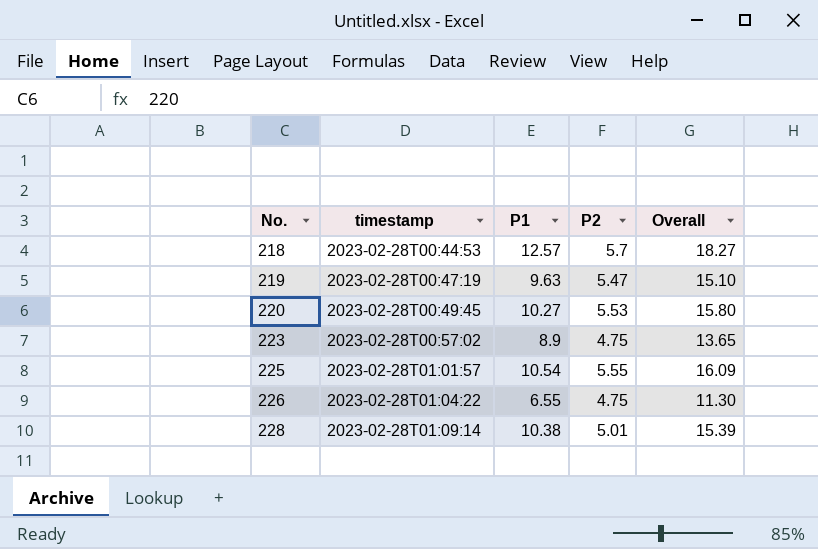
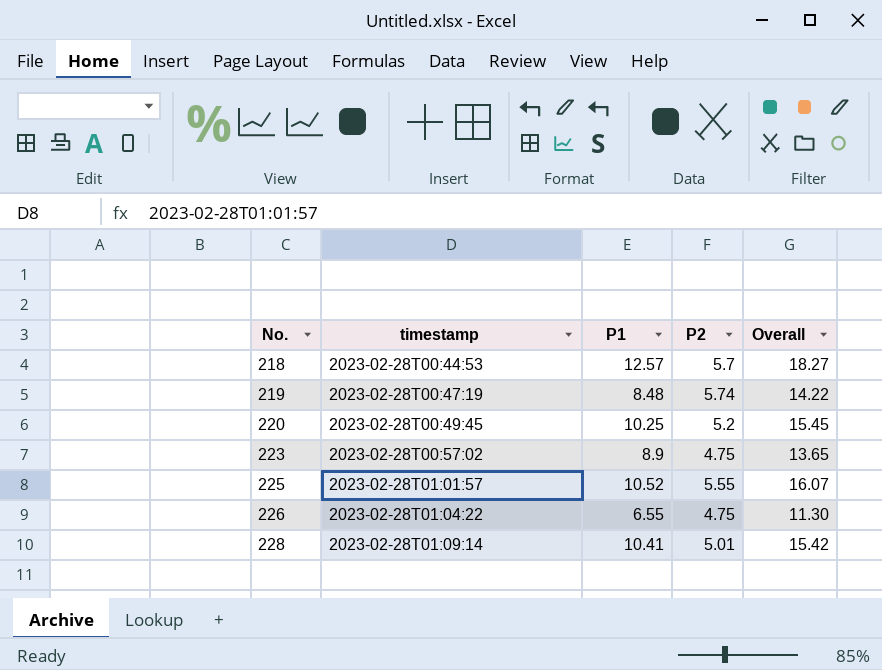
219 | P1: 9.63 -> 8.48
219 | P2: 5.47 -> 5.74
219 | Overall: 15.10 -> 14.22
220 | P1: 10.27 -> 10.25
220 | P2: 5.53 -> 5.2
220 | Overall: 15.80 -> 15.45
225 | P1: 10.54 -> 10.52
225 | Overall: 16.09 -> 16.07
228 | P1: 10.38 -> 10.41
228 | Overall: 15.39 -> 15.42

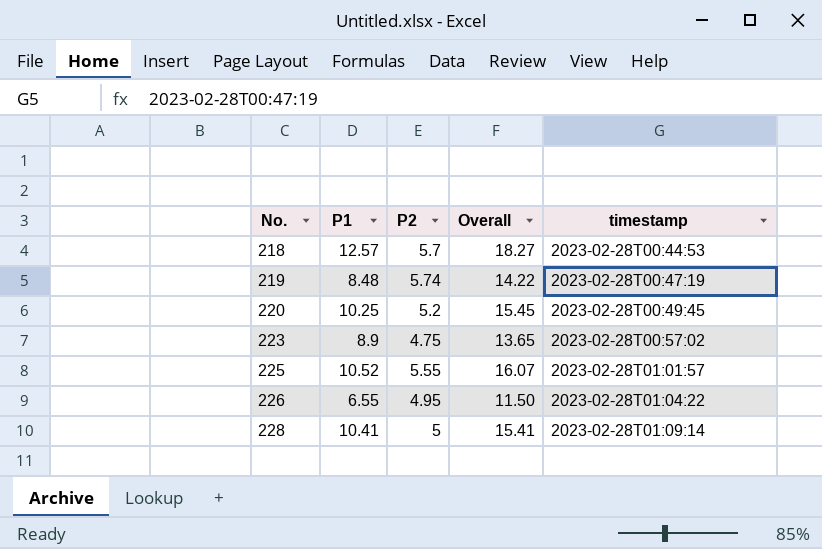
column timestamp | position: 2 -> 5
226 | P2: 4.75 -> 4.95
226 | Overall: 11.30 -> 11.50
228 | P2: 5.01 -> 5
228 | Overall: 15.42 -> 15.41

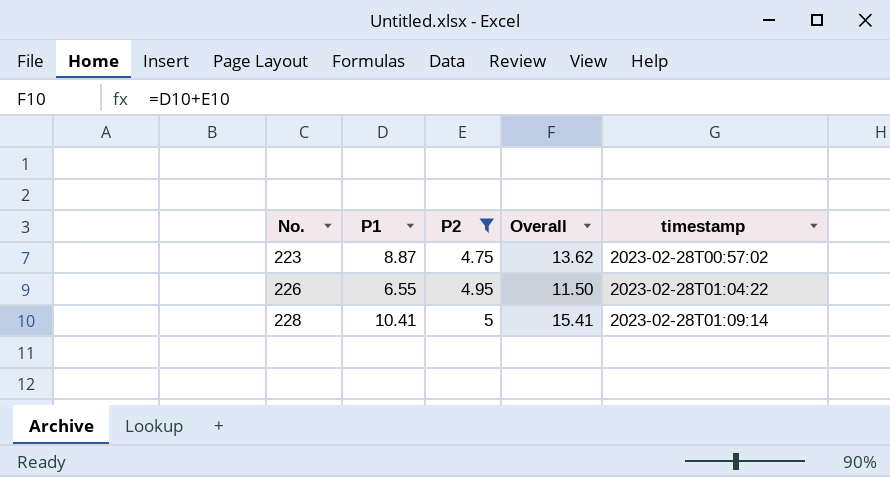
filter: none -> P2 <= 5
223 | P1: 8.9 -> 8.87
223 | Overall: 13.65 -> 13.62

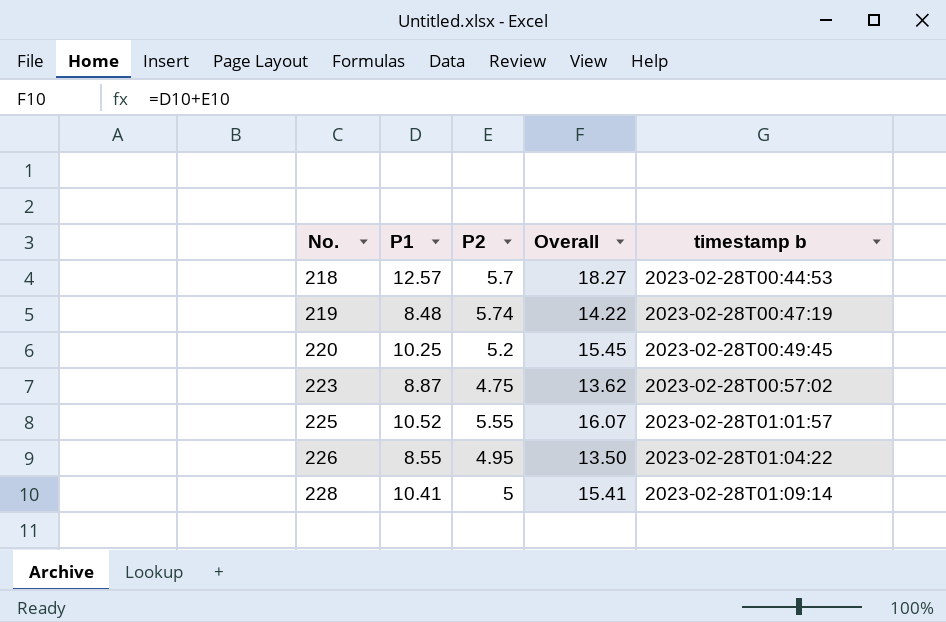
filter: P2 <= 5 -> none
column name: timestamp -> timestamp b
226 | P1: 6.55 -> 8.55
226 | Overall: 11.50 -> 13.50

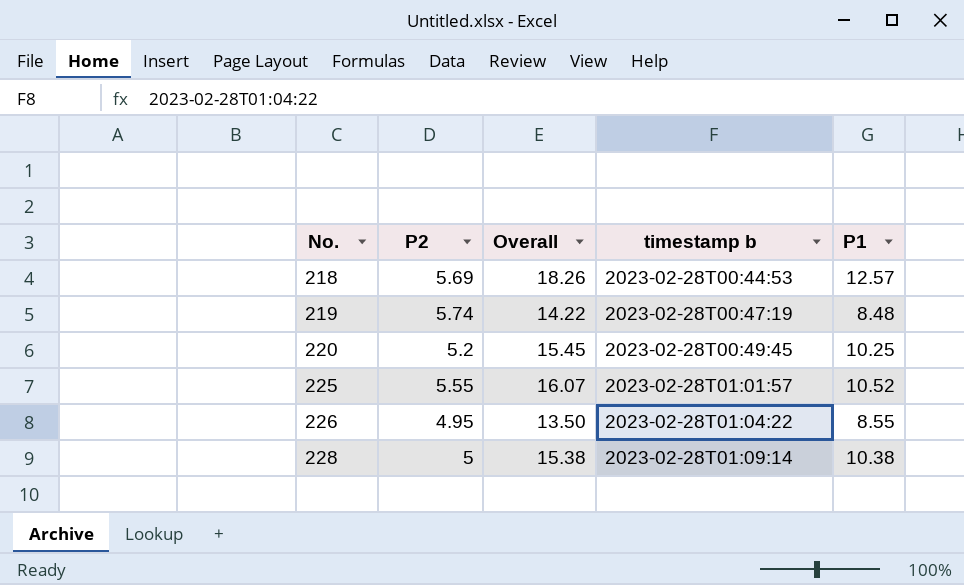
column P1 | position: 2 -> 5
row 223: 8.87 | 4.75 | 13.62 | 2023-02-28T00:57:02 -> none
218 | P2: 5.7 -> 5.69
218 | Overall: 18.27 -> 18.26
228 | Overall: 15.41 -> 15.38
228 | P1: 10.41 -> 10.38

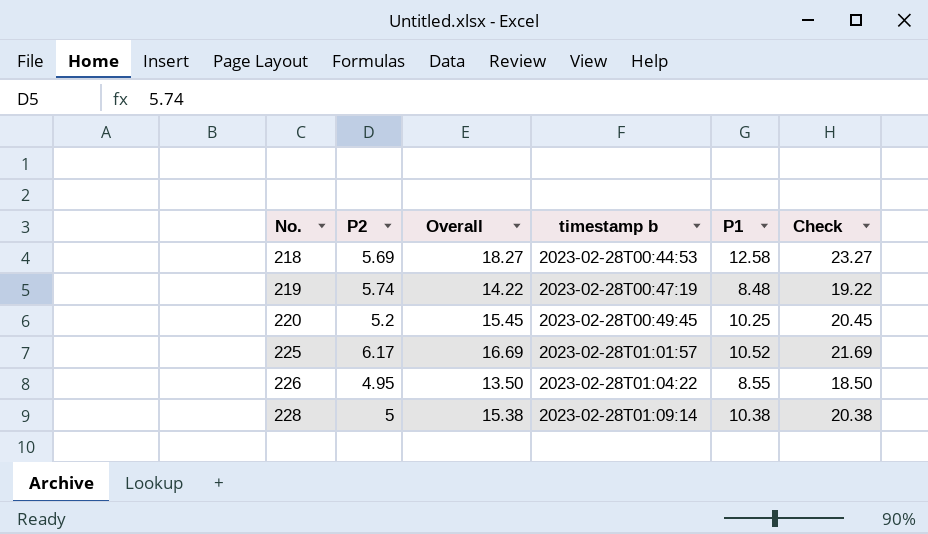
column Check | formula: none -> [Overall] + 5
218 | Overall: 18.26 -> 18.27
218 | P1: 12.57 -> 12.58
225 | P2: 5.55 -> 6.17
225 | Overall: 16.07 -> 16.69

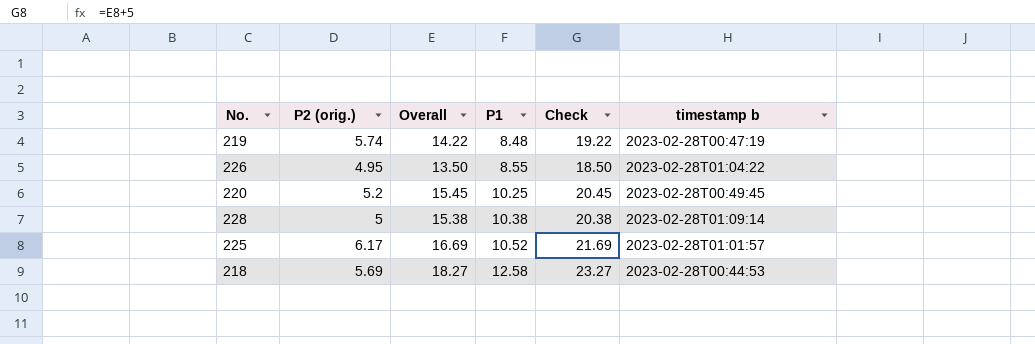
row order: No. ascending -> P1 ascending
column name: P2 -> P2 (orig.)
column timestamp b | position: 4 -> 6

